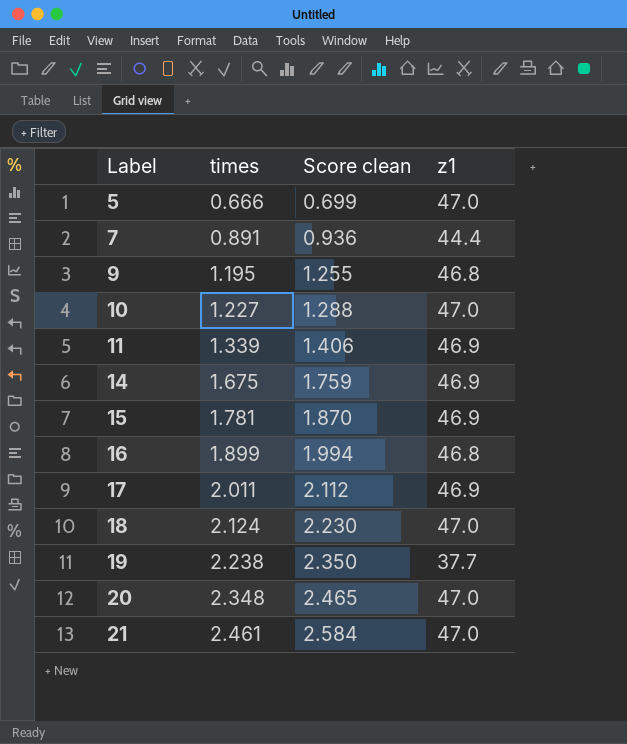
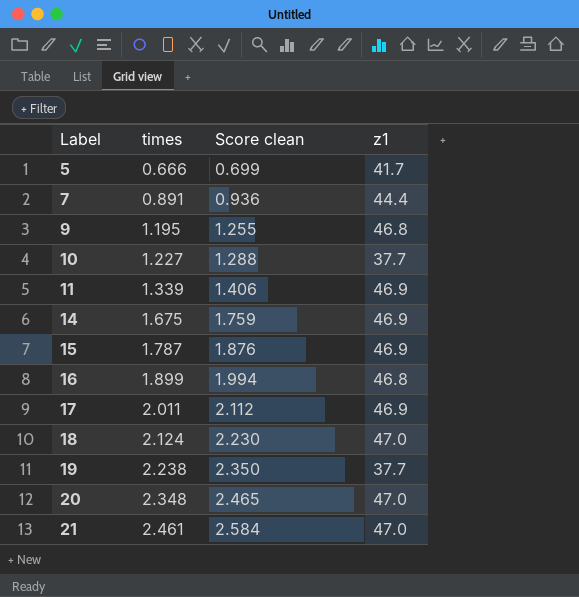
5 | z1: 47.0 -> 41.7
10 | z1: 47.0 -> 37.7
15 | times: 1.781 -> 1.787
15 | Score clean: 1.870 -> 1.876

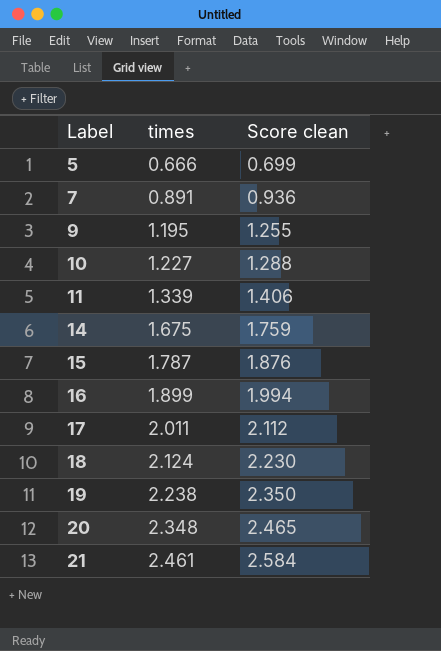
column z1 | position: 4 -> none

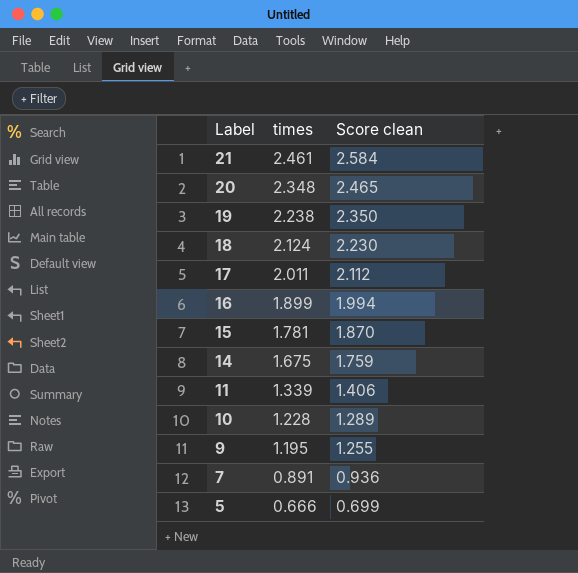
row order: Label ascending -> Label descending
15 | times: 1.787 -> 1.781
15 | Score clean: 1.876 -> 1.870
10 | times: 1.227 -> 1.228
10 | Score clean: 1.288 -> 1.289

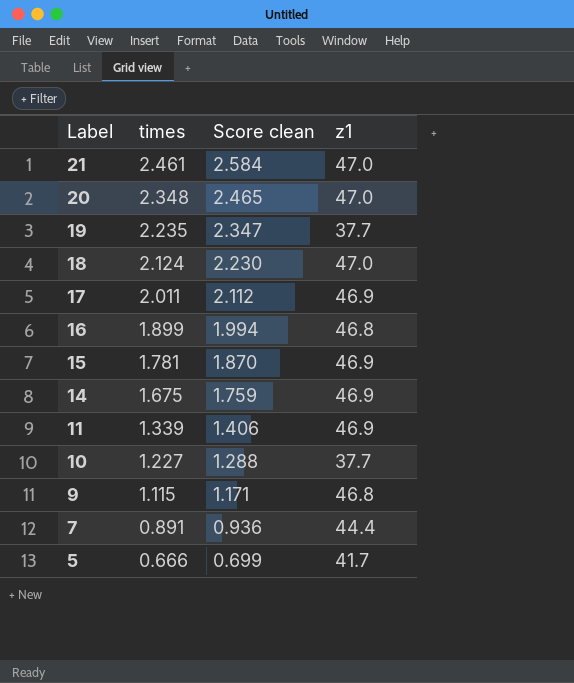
column z1 | position: none -> 4
19 | times: 2.238 -> 2.235
19 | Score clean: 2.350 -> 2.347
10 | times: 1.228 -> 1.227
10 | Score clean: 1.289 -> 1.288
9 | times: 1.195 -> 1.115
9 | Score clean: 1.255 -> 1.171

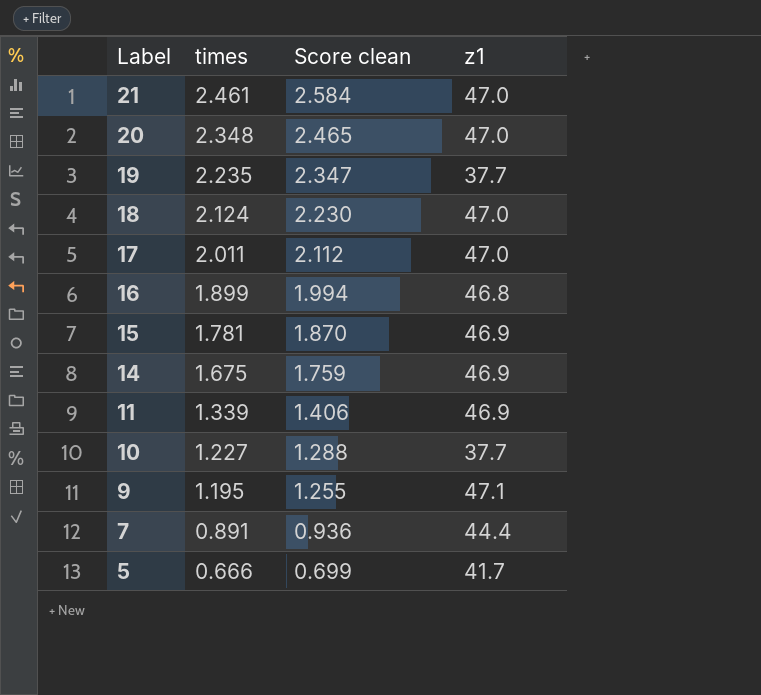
17 | z1: 46.9 -> 47.0
9 | times: 1.115 -> 1.195
9 | Score clean: 1.171 -> 1.255
9 | z1: 46.8 -> 47.1

